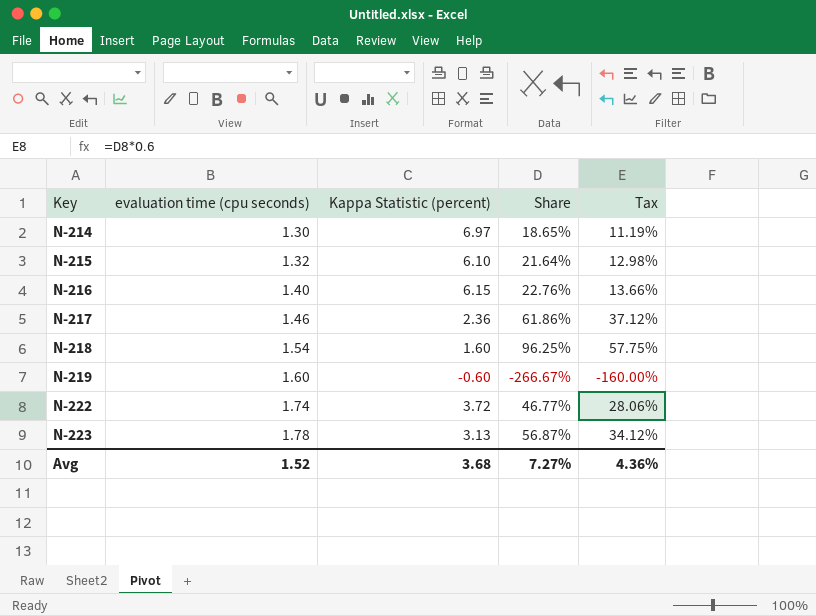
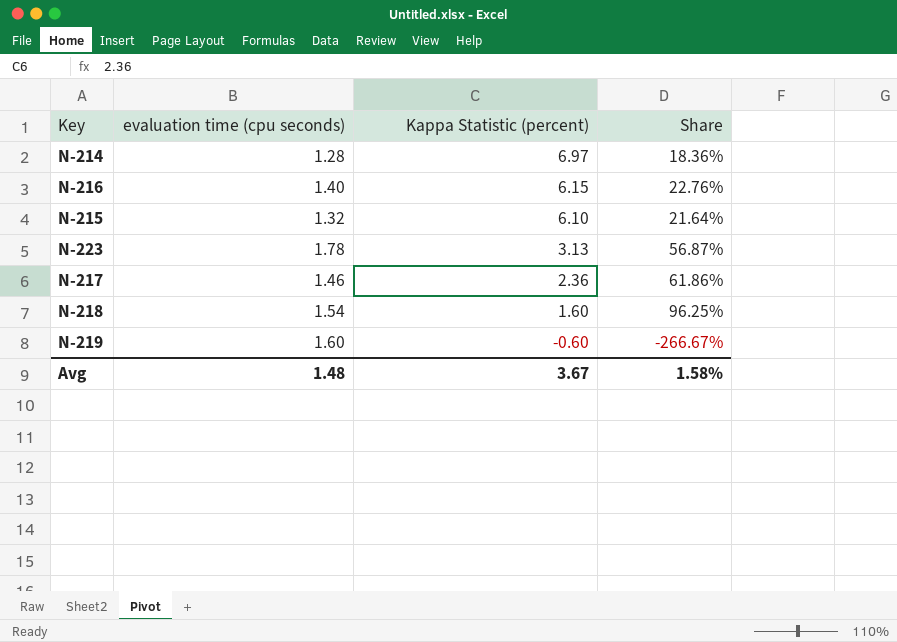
row order: Key ascending -> Kappa Statistic (percent) descending
column Tax | formula: [Share] * 0.6 -> none
row N-222: 1.74 | 3.72 | 46.77% | 28.06% -> none
N-214 | evaluation time (cpu seconds): 1.30 -> 1.28
N-214 | Share: 18.65% -> 18.36%
Avg | evaluation time (cpu seconds): 1.52 -> 1.48
Avg | Kappa Statistic (percent): 3.68 -> 3.67
Avg | Share: 7.27% -> 1.58%

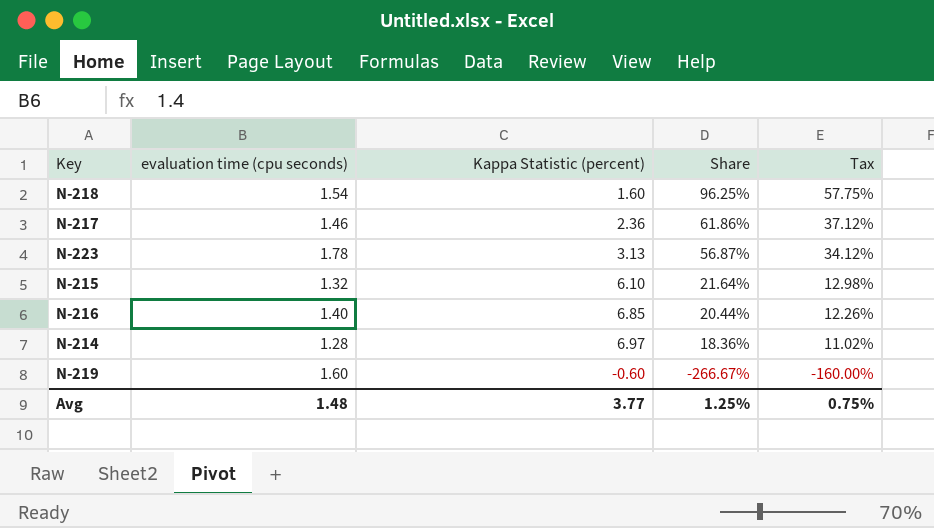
row order: Kappa Statistic (percent) descending -> Share descending
column Tax | formula: none -> [Share] * 0.6
N-216 | Kappa Statistic (percent): 6.15 -> 6.85
N-216 | Share: 22.76% -> 20.44%
Avg | Kappa Statistic (percent): 3.67 -> 3.77
Avg | Share: 1.58% -> 1.25%

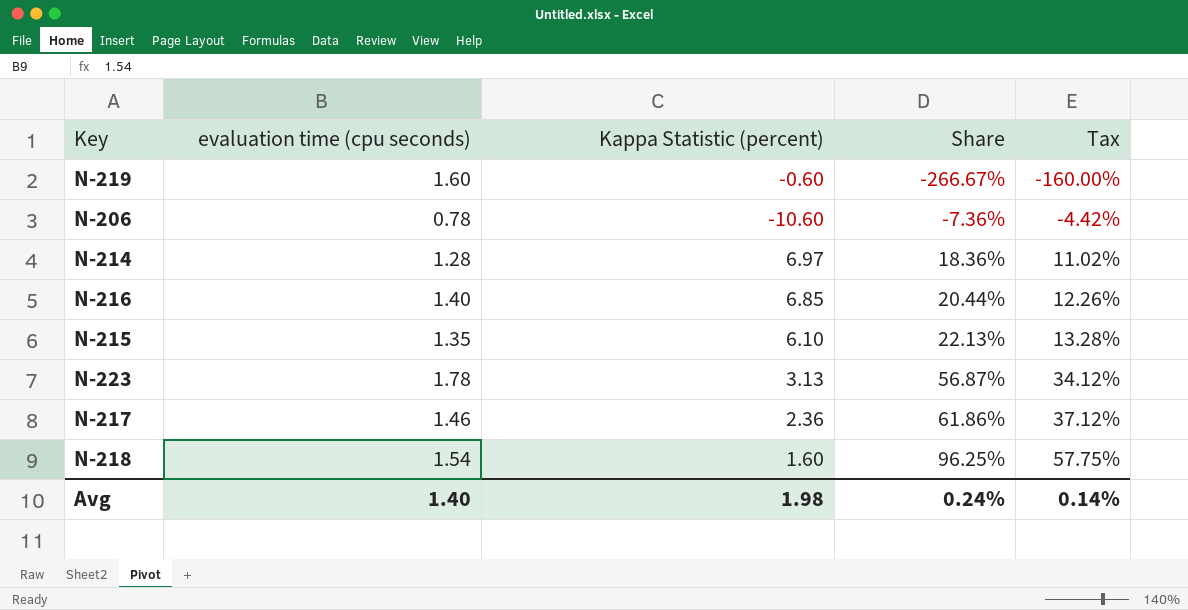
row order: Share descending -> Share ascending
row N-206: none -> 0.78 | -10.60 | -7.36% | -4.42%
N-215 | evaluation time (cpu seconds): 1.32 -> 1.35
N-215 | Share: 21.64% -> 22.13%
N-215 | Tax: 12.98% -> 13.28%
Avg | evaluation time (cpu seconds): 1.48 -> 1.40
Avg | Kappa Statistic (percent): 3.77 -> 1.98
Avg | Share: 1.25% -> 0.24%
Avg | Tax: 0.75% -> 0.14%

